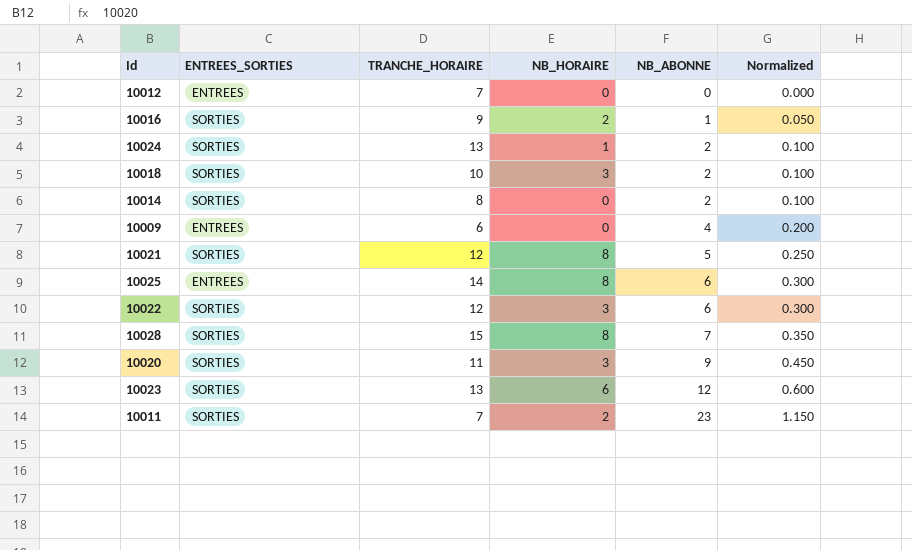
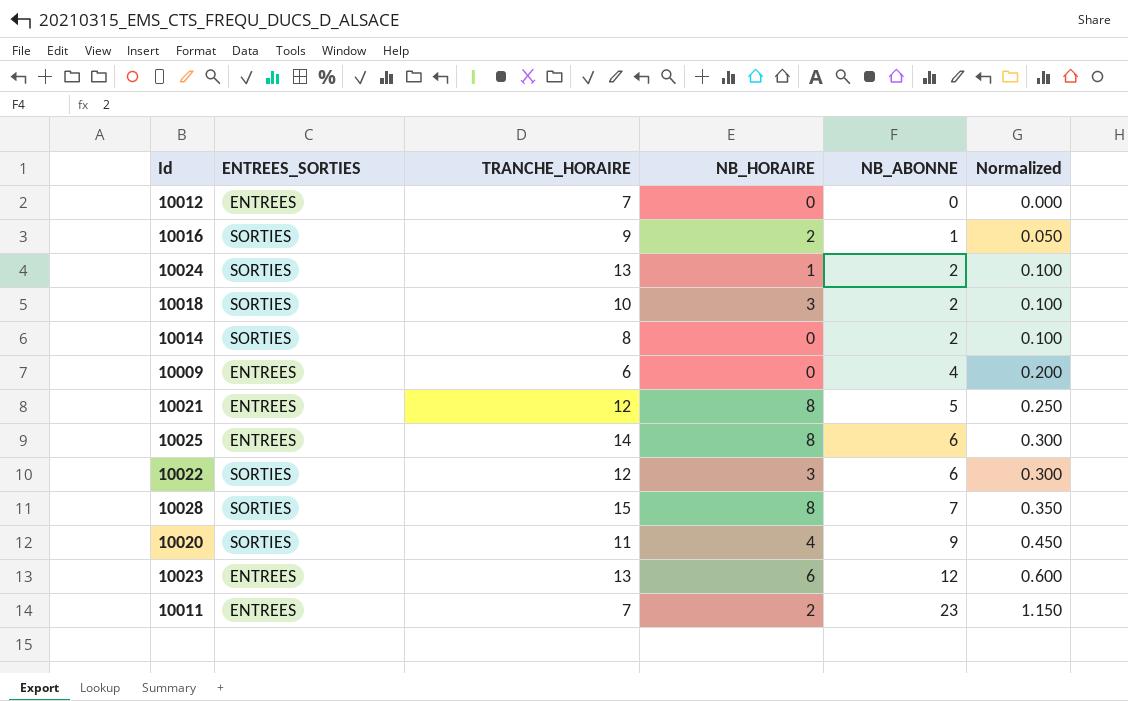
10021 | ENTREES_SORTIES: SORTIES -> ENTREES
10020 | NB_HORAIRE: 3 -> 4
10023 | ENTREES_SORTIES: SORTIES -> ENTREES
10011 | ENTREES_SORTIES: SORTIES -> ENTREES

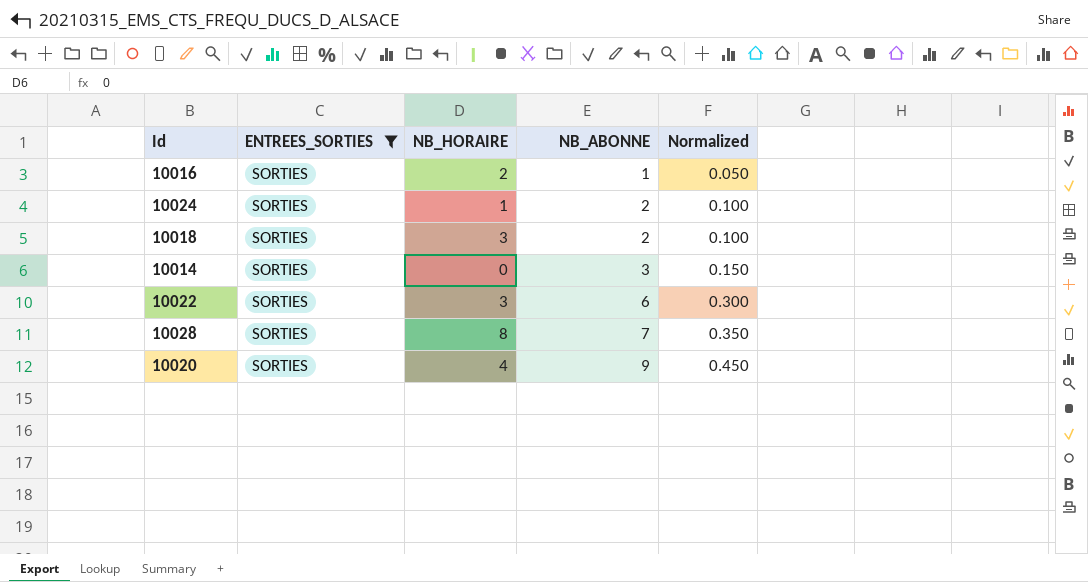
filter: none -> ENTREES_SORTIES = SORTIES
column TRANCHE_HORAIRE | position: 3 -> none
10014 | NB_ABONNE: 2 -> 3
10014 | Normalized: 0.100 -> 0.150

